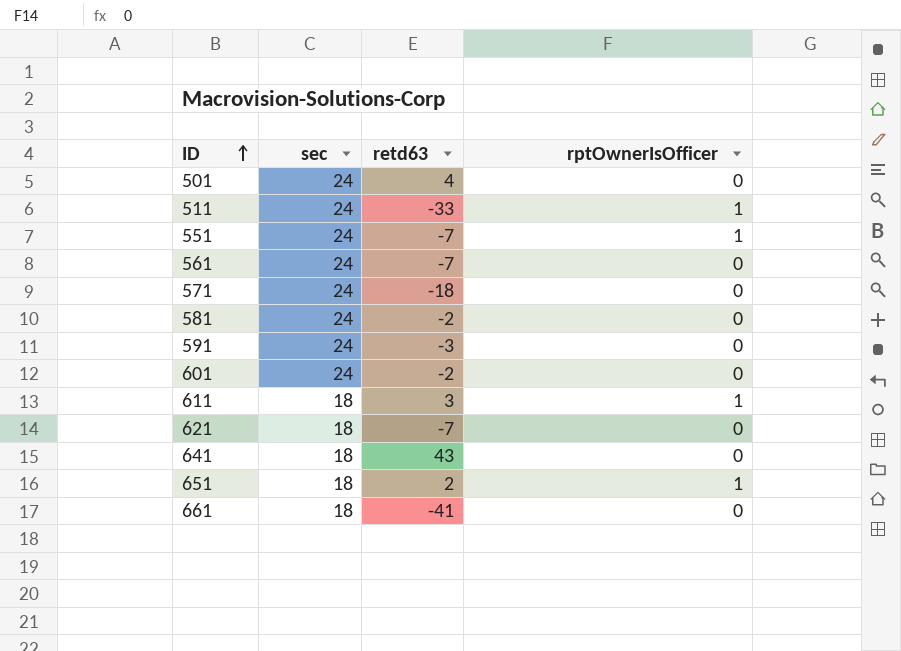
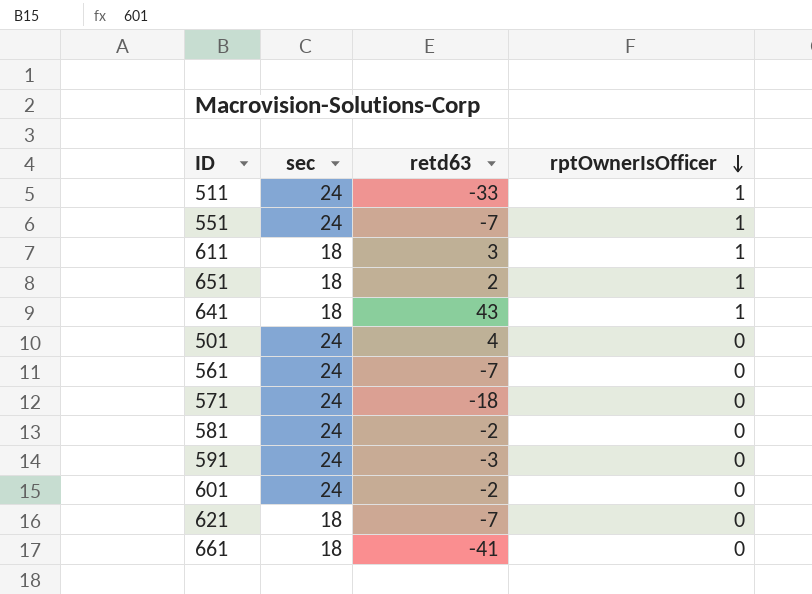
row order: ID ascending -> rptOwnerIsOfficer descending
641 | rptOwnerIsOfficer: 0 -> 1

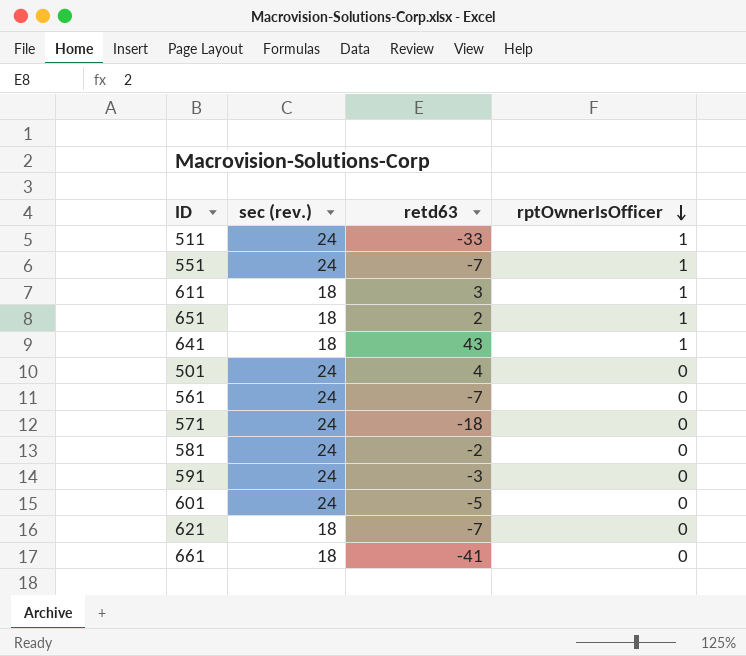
column name: sec -> sec (rev.)
601 | retd63: -2 -> -5

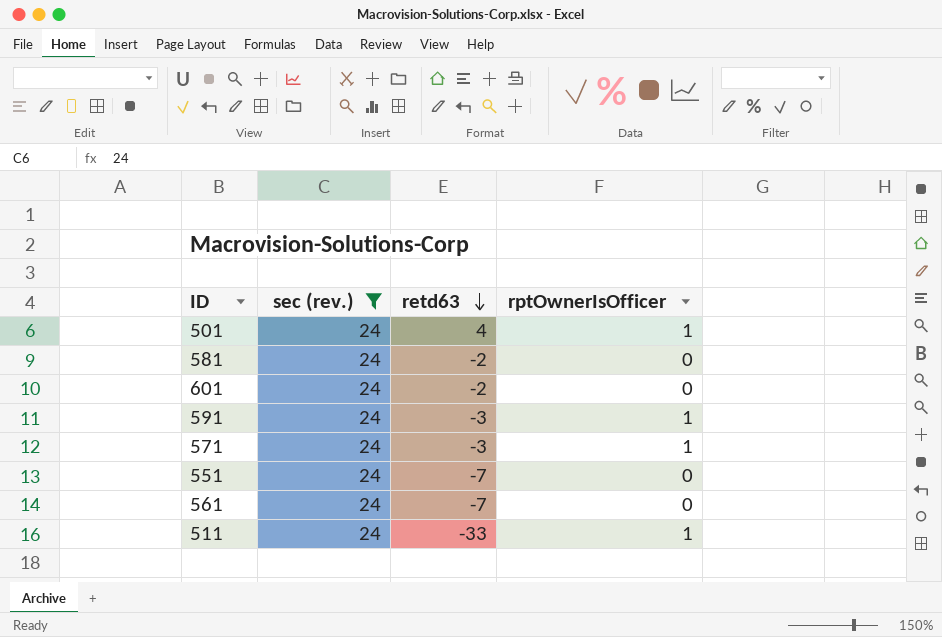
filter: none -> sec (rev.) = 24
row order: rptOwnerIsOfficer descending -> retd63 descending
501 | rptOwnerIsOfficer: 0 -> 1
601 | retd63: -5 -> -2
591 | rptOwnerIsOfficer: 0 -> 1
571 | retd63: -18 -> -3
571 | rptOwnerIsOfficer: 0 -> 1
551 | rptOwnerIsOfficer: 1 -> 0

